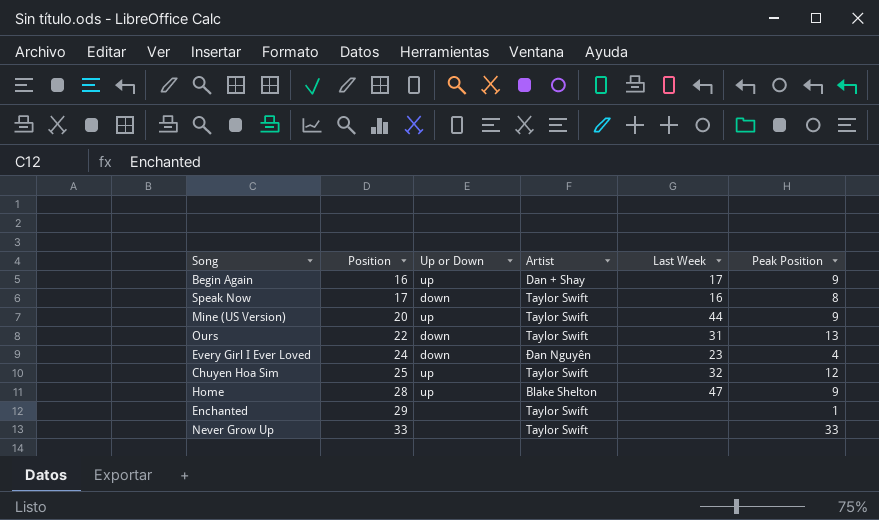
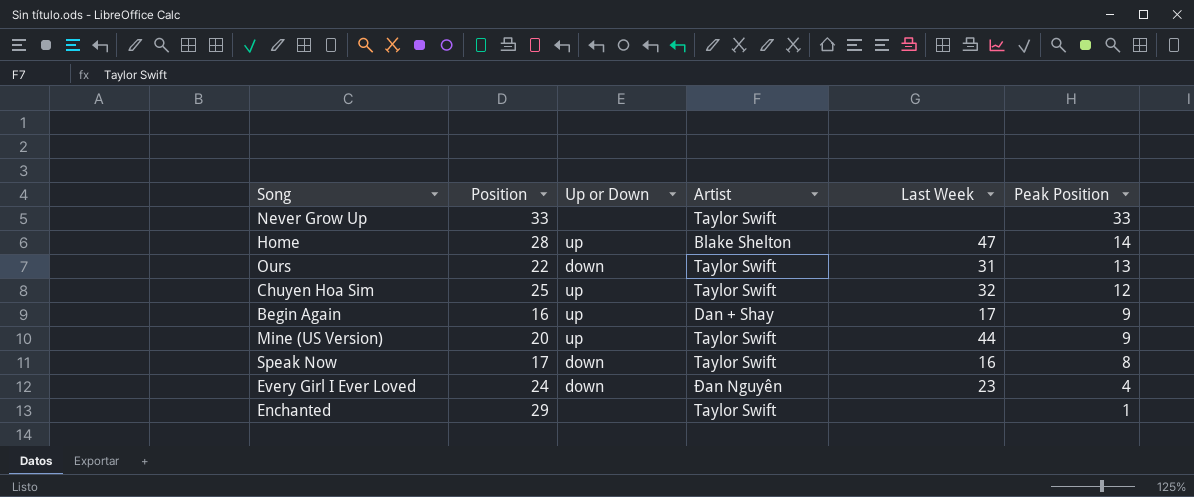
row order: Position ascending -> Peak Position descending
Home | Peak Position: 9 -> 14

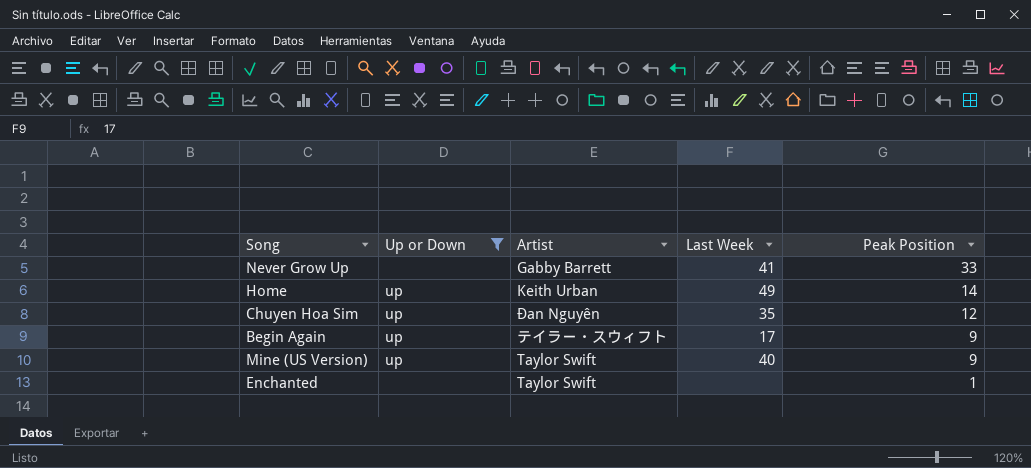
filter: none -> Up or Down != down
column Position | position: 2 -> none
Never Grow Up | Artist: Taylor Swift -> Gabby Barrett
Never Grow Up | Last Week: none -> 41
Home | Artist: Blake Shelton -> Keith Urban
Home | Last Week: 47 -> 49
Chuyen Hoa Sim | Artist: Taylor Swift -> Đan Nguyên
Chuyen Hoa Sim | Last Week: 32 -> 35
Begin Again | Artist: Dan + Shay -> テイラー・スウィフト
Mine (US Version) | Last Week: 44 -> 40

